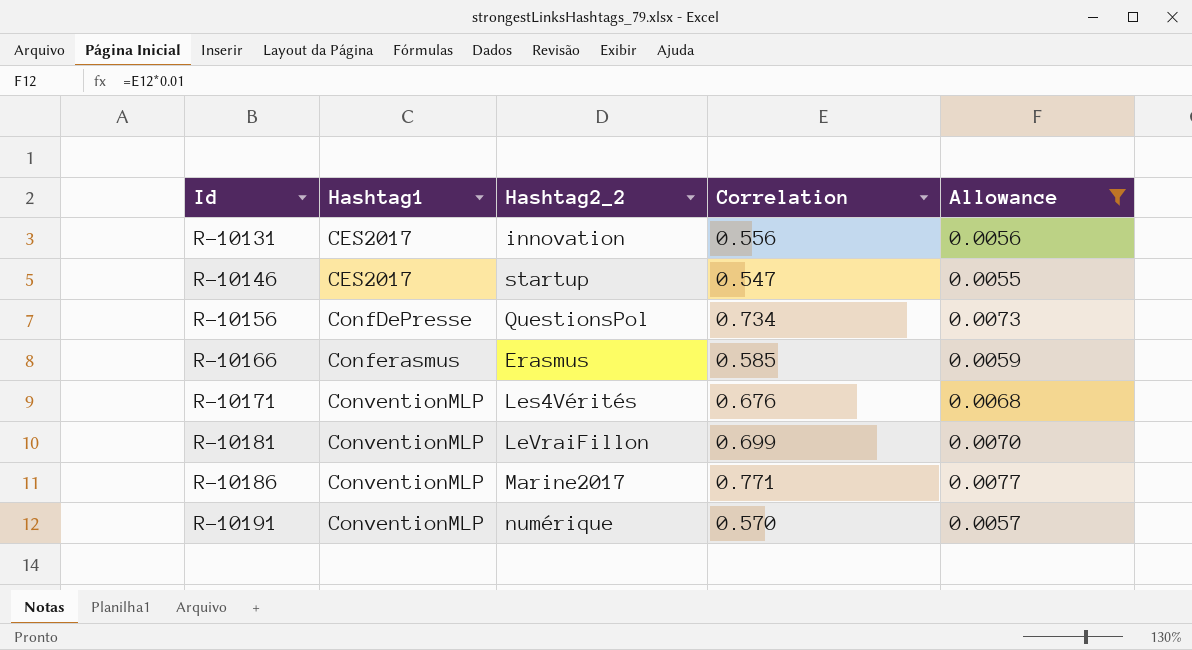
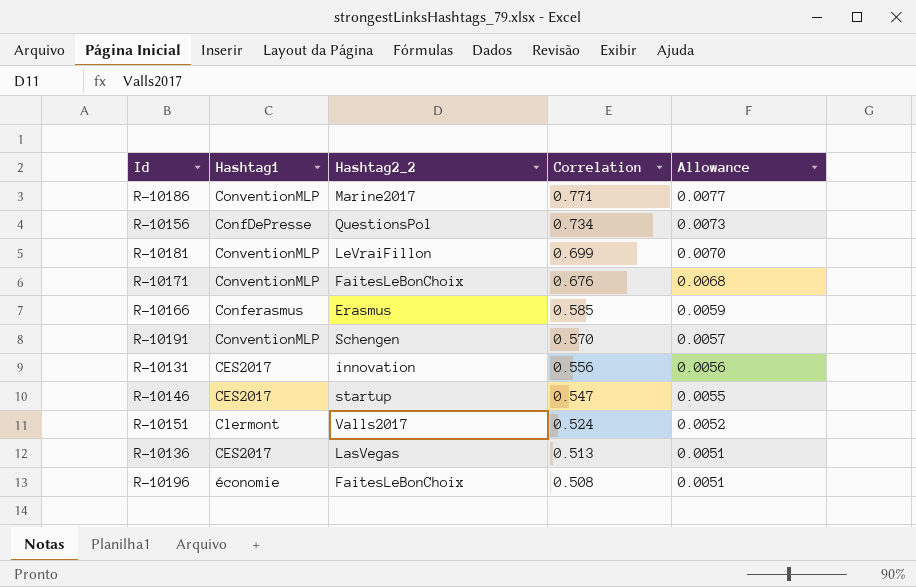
filter: Allowance >= 0.0055 -> none
row order: Id ascending -> Correlation descending
R-10171 | Hashtag2_2: Les4Vérités -> FaitesLeBonChoix
R-10191 | Hashtag2_2: numérique -> Schengen

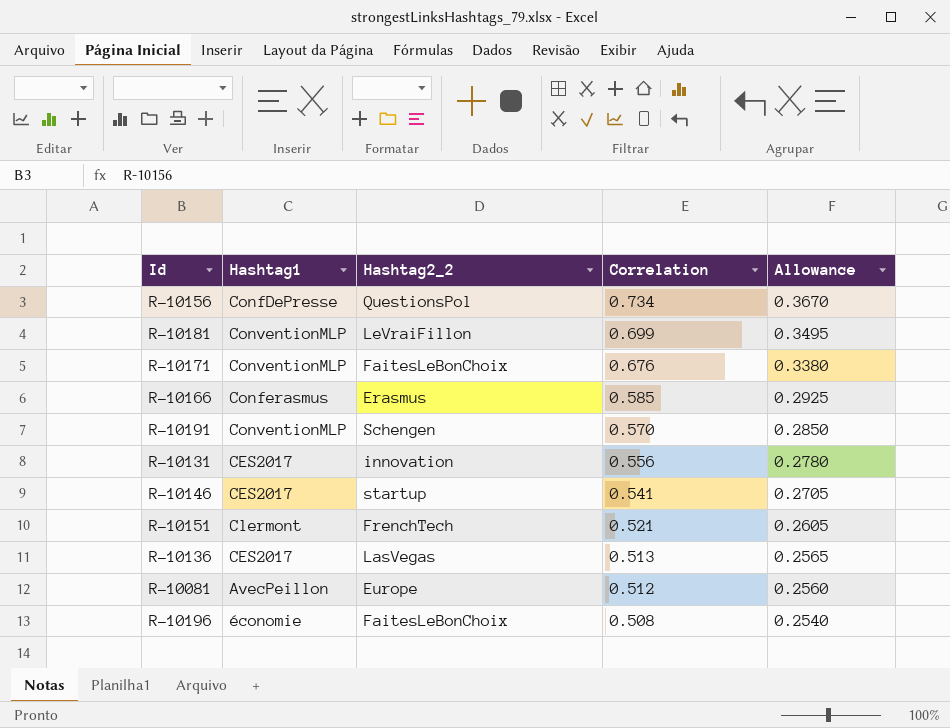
column Allowance | formula: [Correlation] * 0.01 -> [Correlation] * 0.5
row R-10186: ConventionMLP | Marine2017 | 0.771 | 0.0077 -> none
R-10146 | Correlation: 0.547 -> 0.541
R-10151 | Hashtag2_2: Valls2017 -> FrenchTech
R-10151 | Correlation: 0.524 -> 0.521
row R-10081: none -> AvecPeillon | Europe | 0.512 | 0.2560

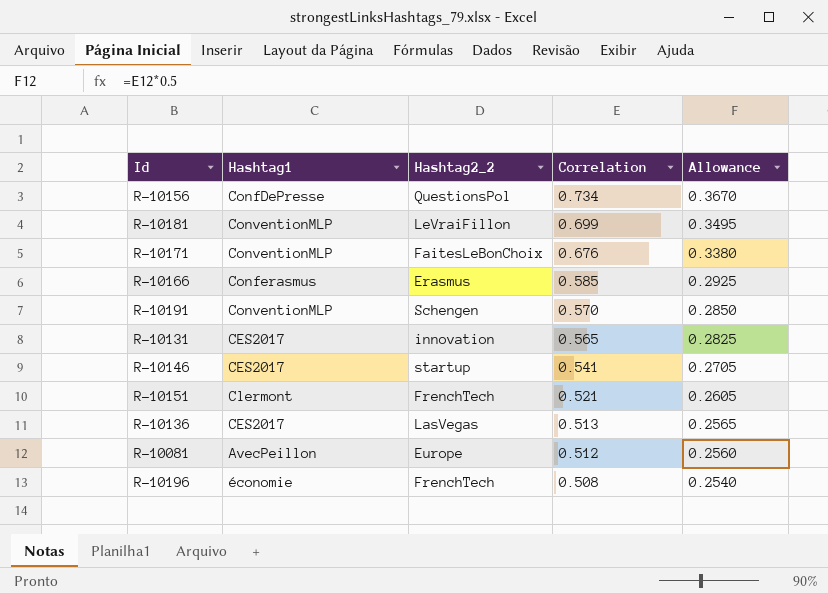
R-10131 | Correlation: 0.556 -> 0.565
R-10131 | Allowance: 0.2780 -> 0.2825
R-10196 | Hashtag2_2: FaitesLeBonChoix -> FrenchTech

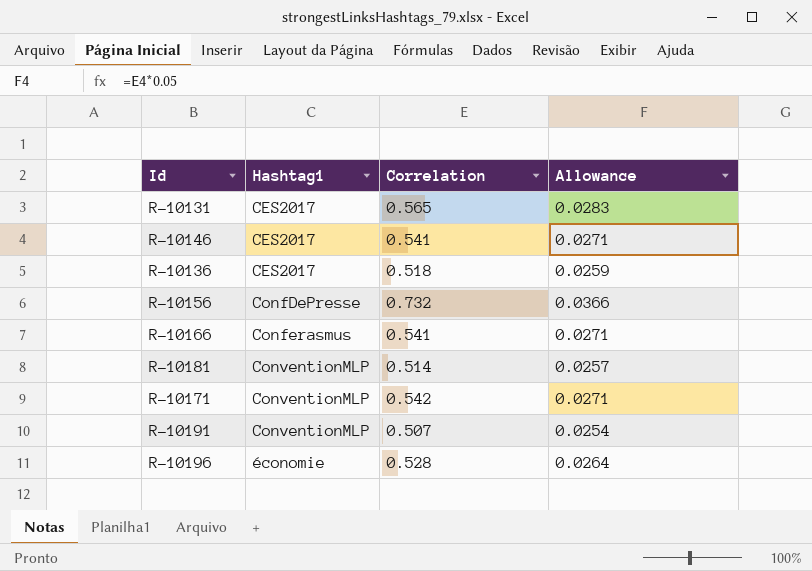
row order: Correlation descending -> Hashtag1 ascending
column Hashtag2_2 | position: 3 -> none
column Allowance | formula: [Correlation] * 0.5 -> [Correlation] * 0.05
row R-10151: Clermont | FrenchTech | 0.521 | 0.2605 -> none
row R-10081: AvecPeillon | Europe | 0.512 | 0.2560 -> none
R-10136 | Correlation: 0.513 -> 0.518
R-10156 | Correlation: 0.734 -> 0.732
R-10166 | Correlation: 0.585 -> 0.541
R-10181 | Correlation: 0.699 -> 0.514
R-10171 | Correlation: 0.676 -> 0.542
R-10191 | Correlation: 0.570 -> 0.507
R-10196 | Correlation: 0.508 -> 0.528

